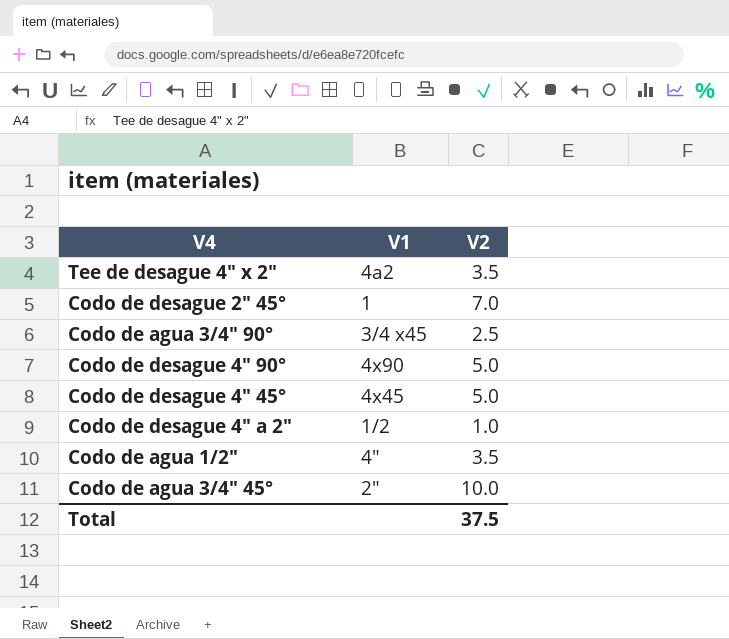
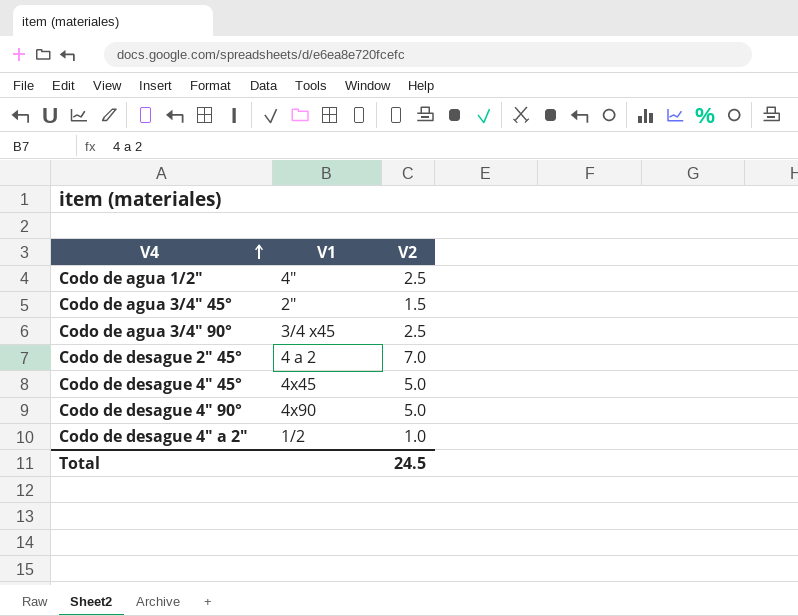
row order: none -> V4 ascending
row Tee de desague 4" x 2": 4a2 | 3.5 -> none
Codo de agua 1/2" | V2: 3.5 -> 2.5
Codo de agua 3/4" 45° | V2: 10.0 -> 1.5
Codo de desague 2" 45° | V1: 1 -> 4 a 2
Total | V2: 37.5 -> 24.5

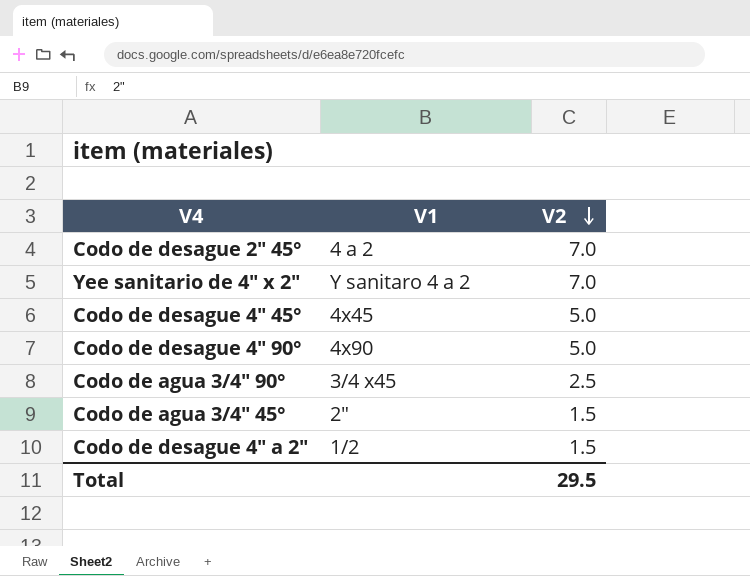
row order: V4 ascending -> V2 descending
row Codo de agua 1/2": 4" | 2.5 -> none
row Yee sanitario de 4" x 2": none -> Y sanitaro 4 a 2 | 7.0
Codo de desague 4" a 2" | V2: 1.0 -> 1.5
Total | V2: 24.5 -> 29.5

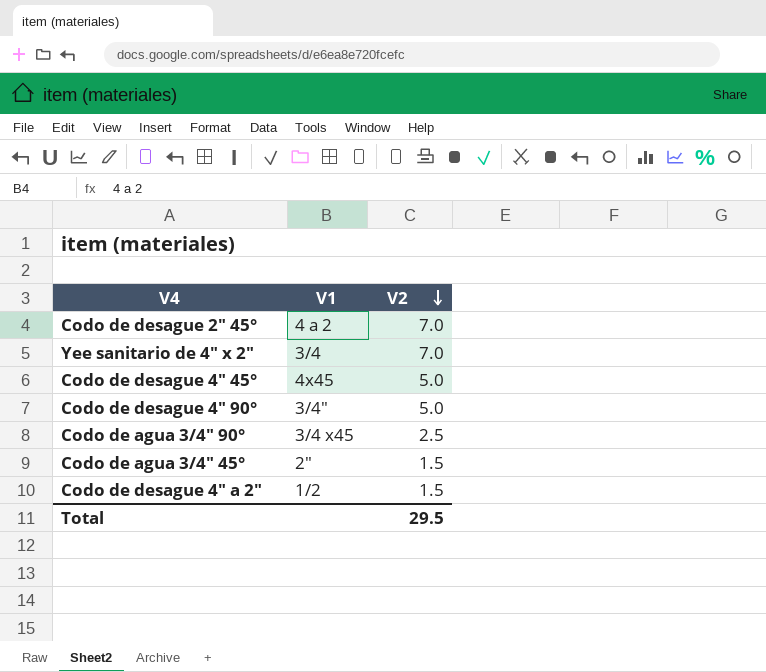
Yee sanitario de 4" x 2" | V1: Y sanitaro 4 a 2 -> 3/4
Codo de desague 4" 90° | V1: 4x90 -> 3/4"

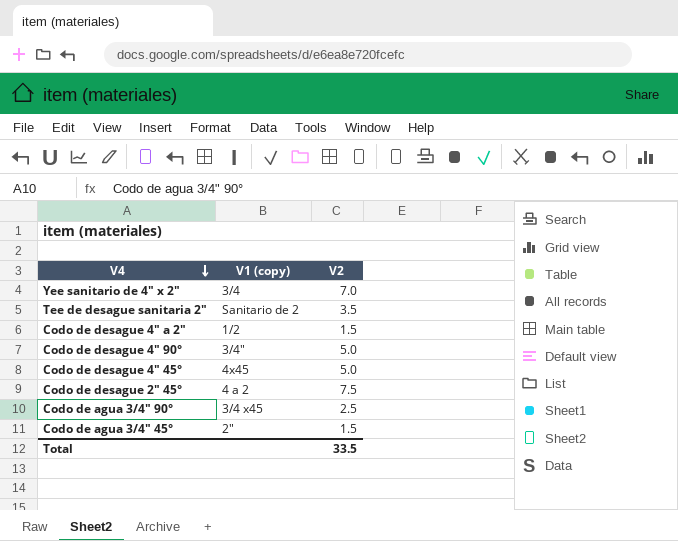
row order: V2 descending -> V4 descending
column name: V1 -> V1 (copy)
row Tee de desague sanitaria 2": none -> Sanitario de 2 | 3.5
Codo de desague 2" 45° | V2: 7.0 -> 7.5
Total | V2: 29.5 -> 33.5

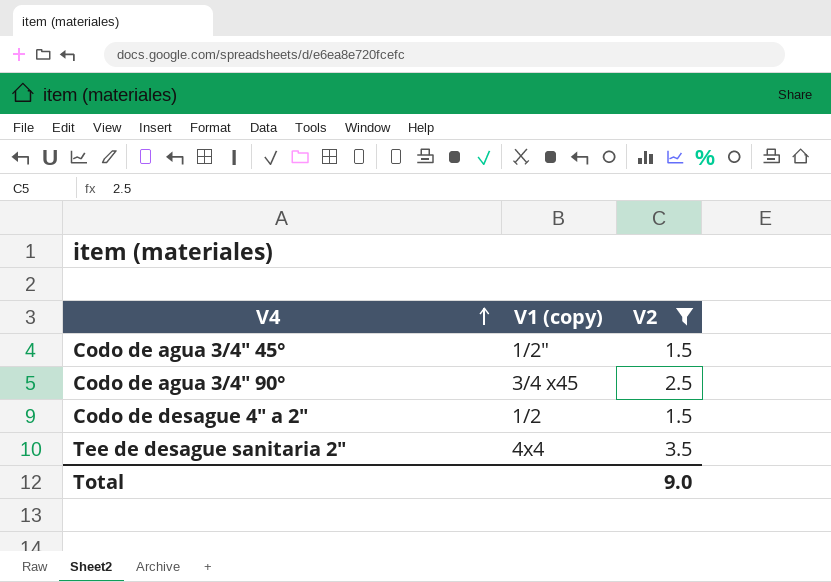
filter: none -> V2 <= 3.5
row order: V4 descending -> V4 ascending
Codo de agua 3/4" 45° | V1 (copy): 2" -> 1/2"
Tee de desague sanitaria 2" | V1 (copy): Sanitario de 2 -> 4x4
Total | V2: 33.5 -> 9.0

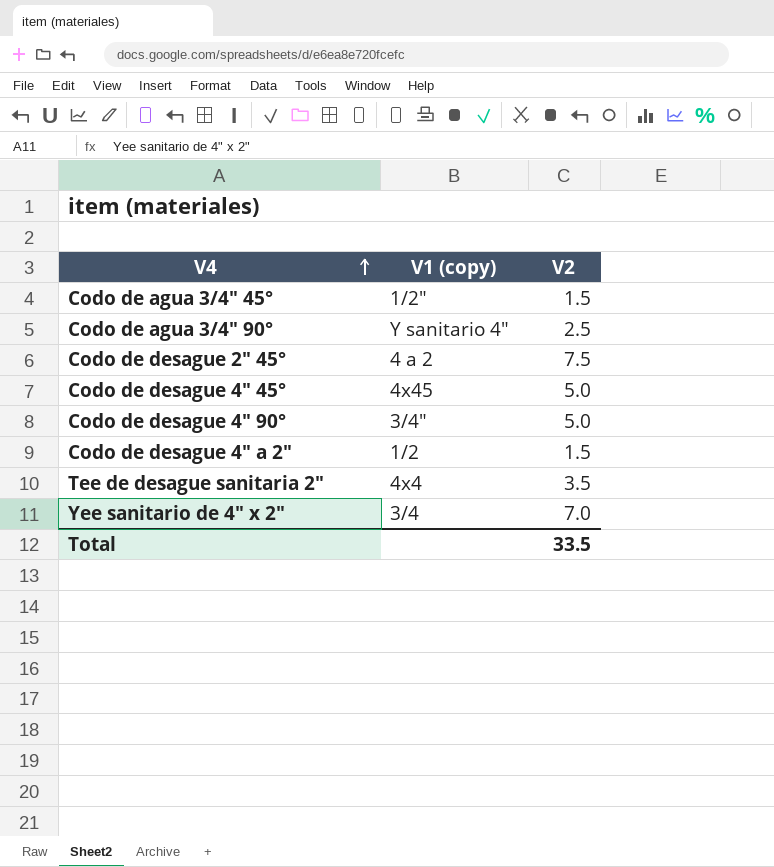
filter: V2 <= 3.5 -> none
Codo de agua 3/4" 90° | V1 (copy): 3/4 x45 -> Y sanitario 4"
Total | V2: 9.0 -> 33.5

